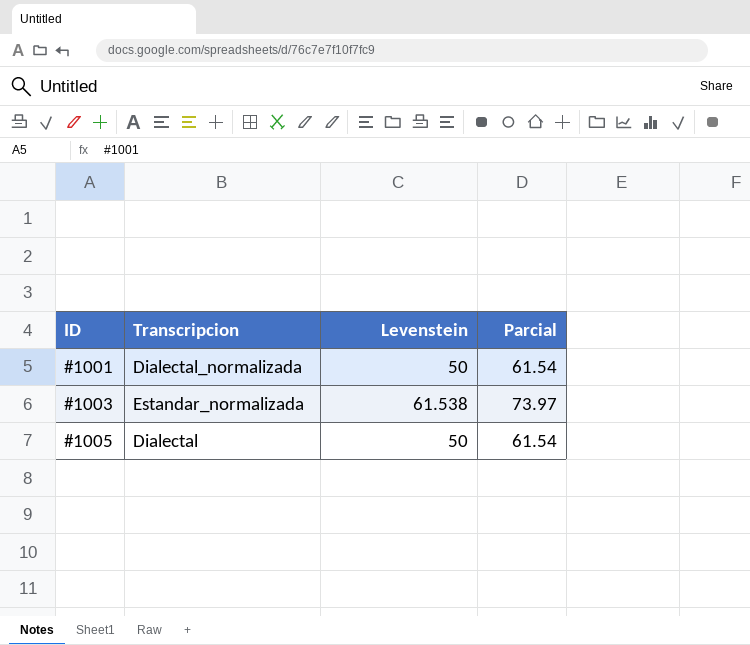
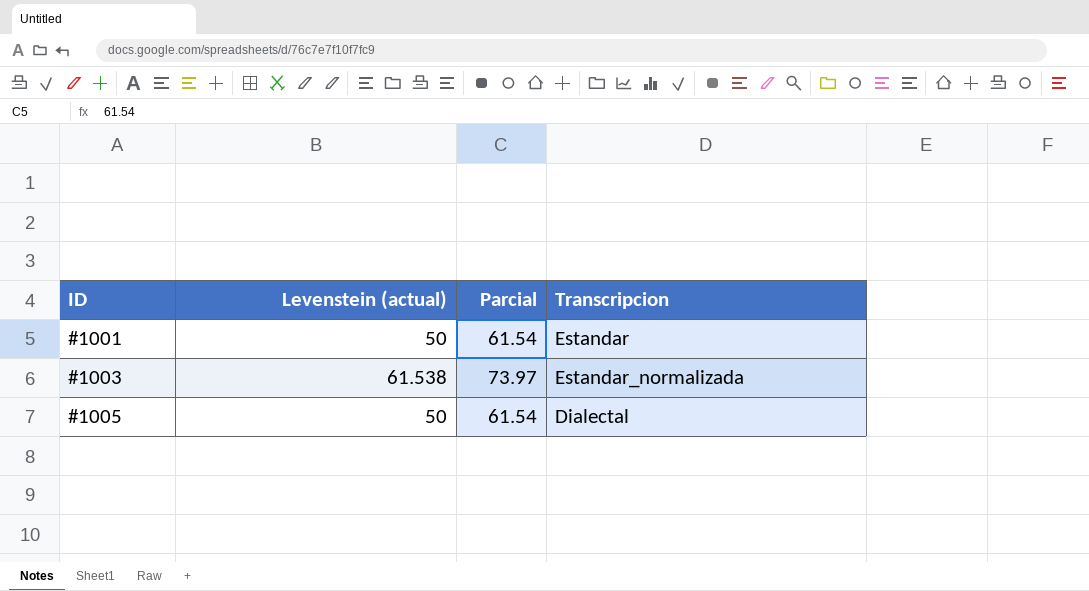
column name: Levenstein -> Levenstein (actual)
column Transcripcion | position: 2 -> 4
#1001 | Transcripcion: Dialectal_normalizada -> Estandar

